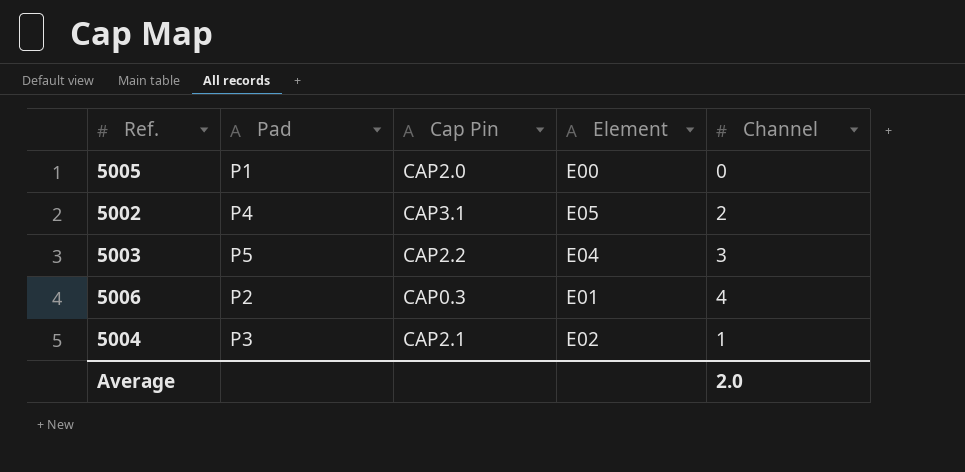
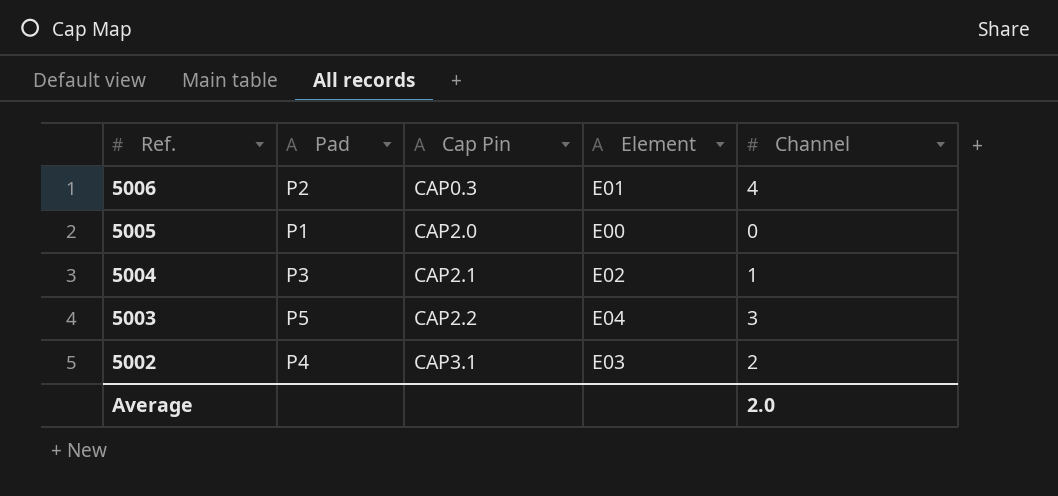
row order: none -> Ref. descending
5002 | Element: E05 -> E03

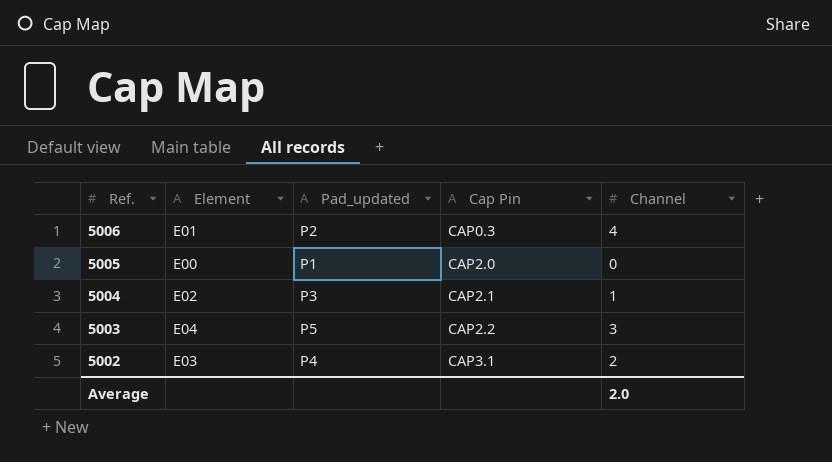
column Element | position: 4 -> 2
column name: Pad -> Pad_updated

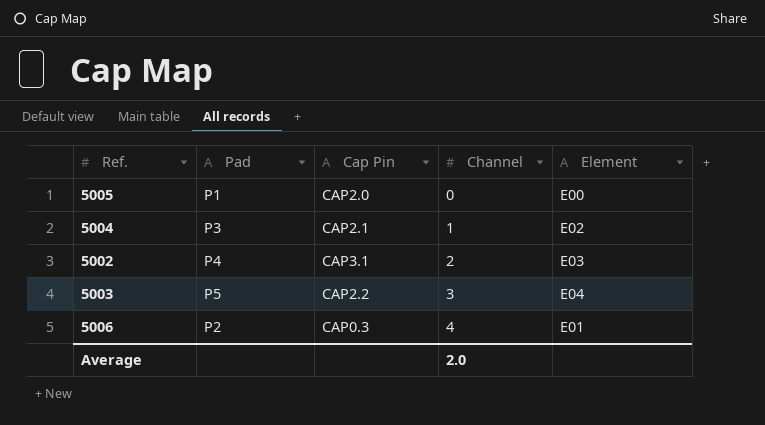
row order: Ref. descending -> Channel ascending
column name: Pad_updated -> Pad
column Element | position: 2 -> 5

